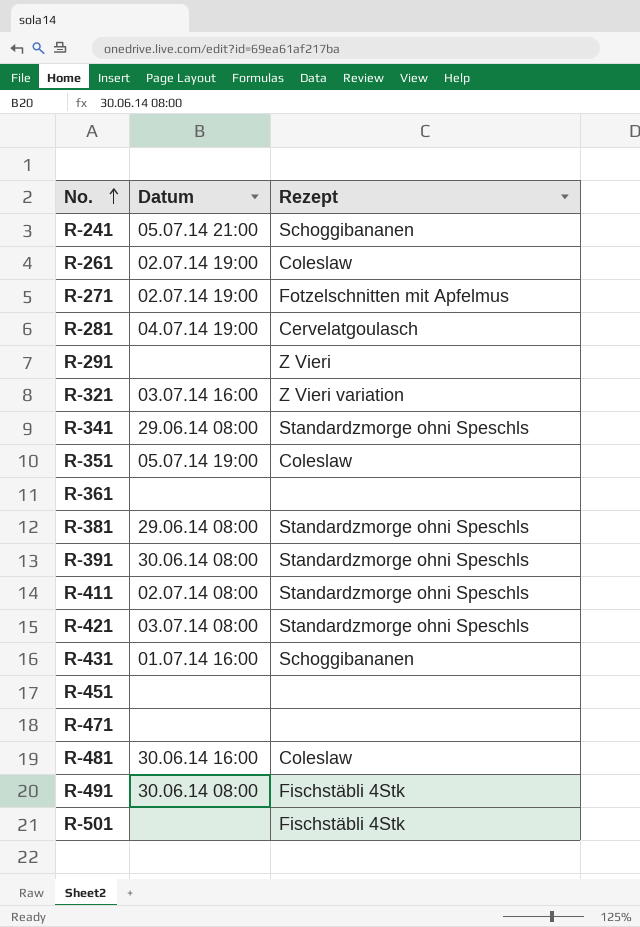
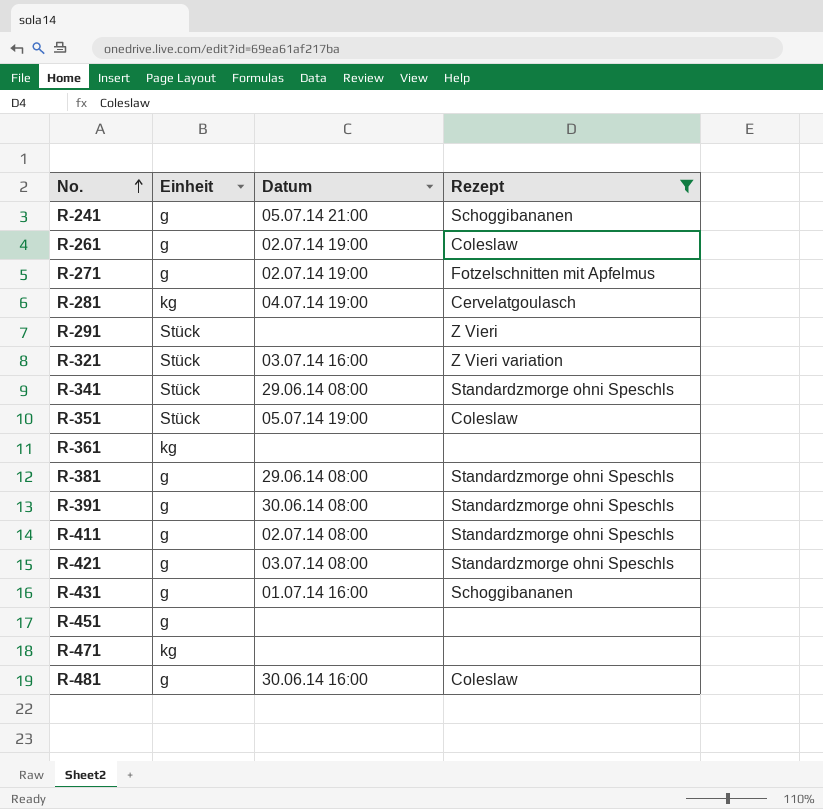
filter: none -> Rezept != Fischstäbli 4Stk
column Einheit | position: none -> 2

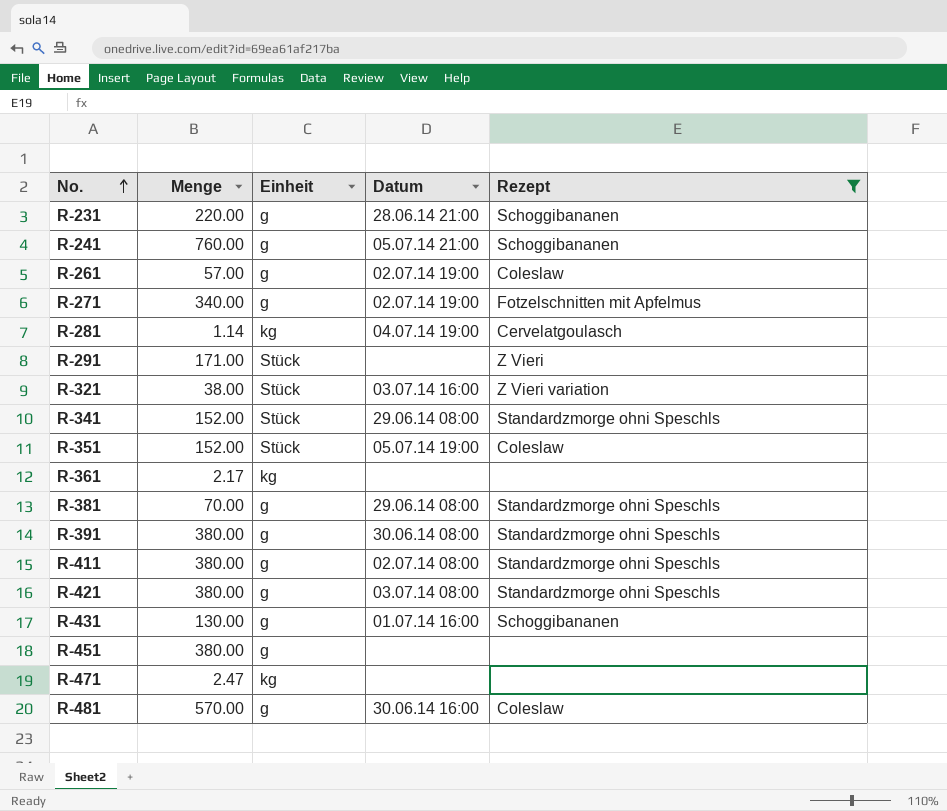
column Menge | position: none -> 2
row R-231: none -> 220.00 | g | 28.06.14 21:00 | Schoggibananen

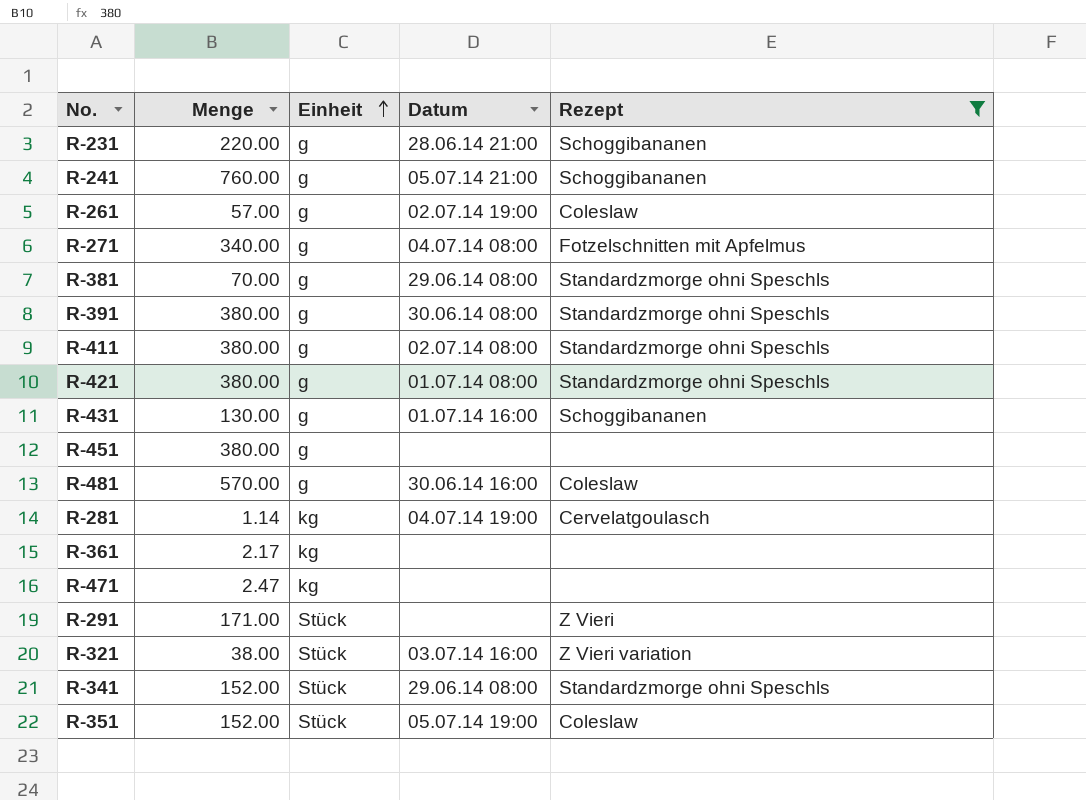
row order: No. ascending -> Einheit ascending
R-271 | Datum: 02.07.14 19:00 -> 04.07.14 08:00
R-421 | Datum: 03.07.14 08:00 -> 01.07.14 08:00

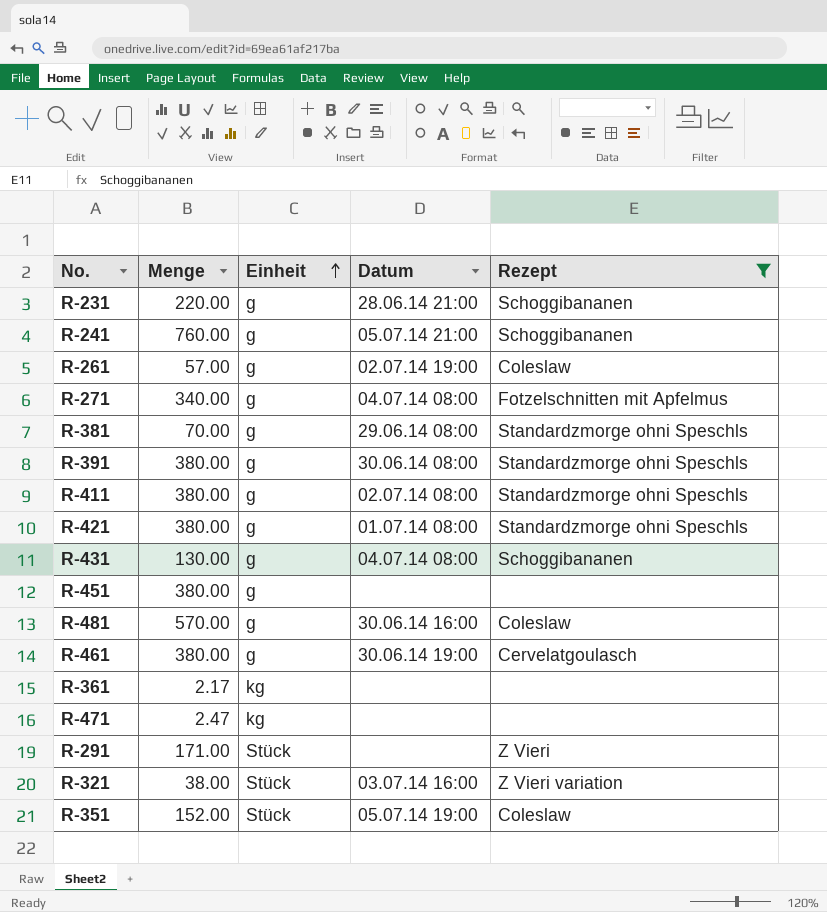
row R-281: 1.14 | kg | 04.07.14 19:00 | Cervelatgoulasch -> none
row R-341: 152.00 | Stück | 29.06.14 08:00 | Standardzmorge ohni Speschls -> none
R-431 | Datum: 01.07.14 16:00 -> 04.07.14 08:00
row R-461: none -> 380.00 | g | 30.06.14 19:00 | Cervelatgoulasch

